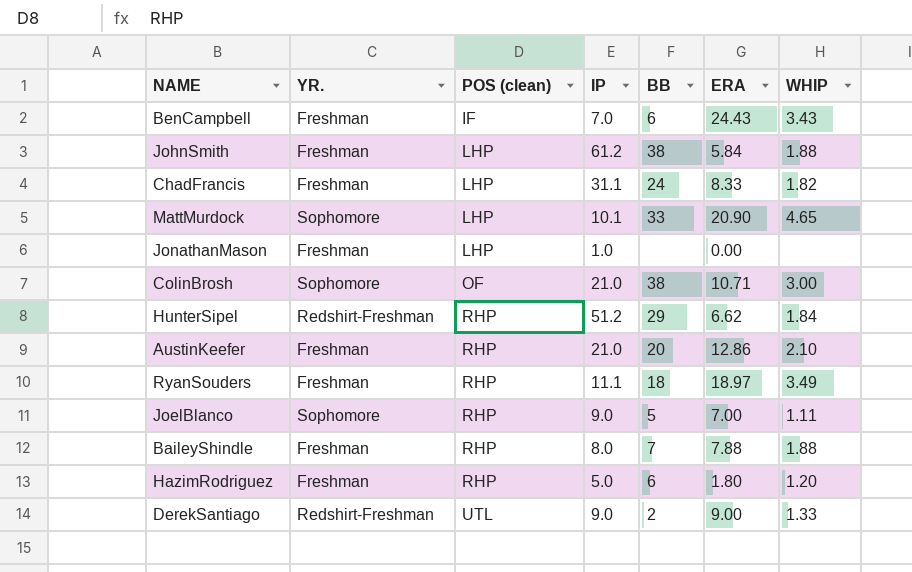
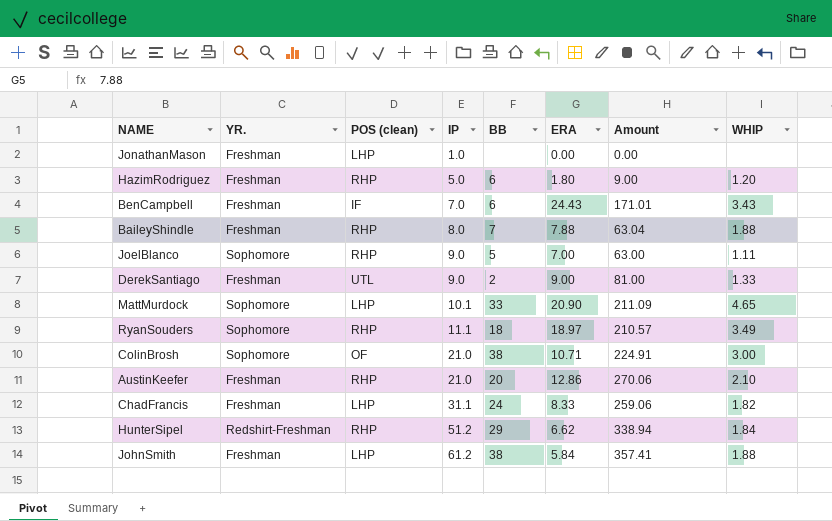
row order: POS (clean) ascending -> IP ascending
column Amount | formula: none -> [IP] * [ERA]
DerekSantiago | YR.: Redshirt-Freshman -> Freshman
RyanSouders | YR.: Freshman -> Sophomore

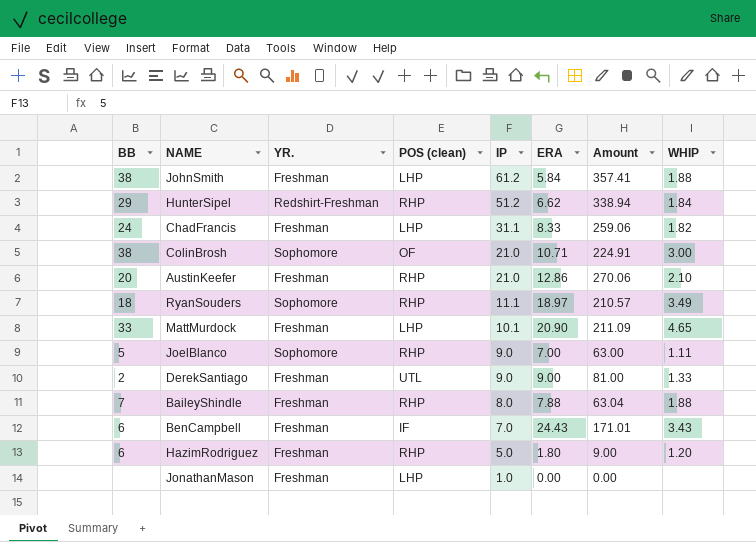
row order: IP ascending -> IP descending
column BB | position: 5 -> 1
MattMurdock | YR.: Sophomore -> Freshman

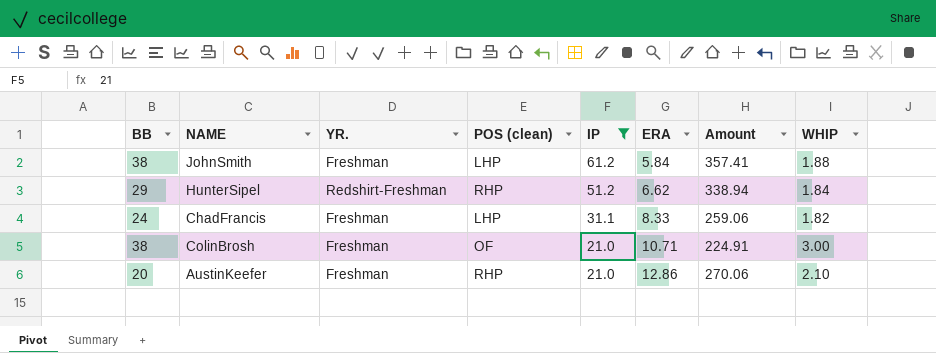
filter: none -> IP >= 21.0
ColinBrosh | YR.: Sophomore -> Freshman

